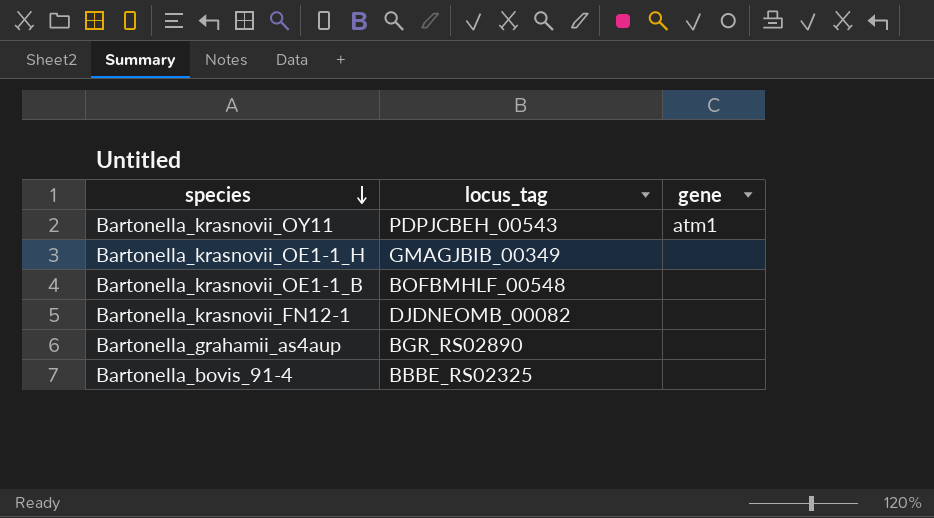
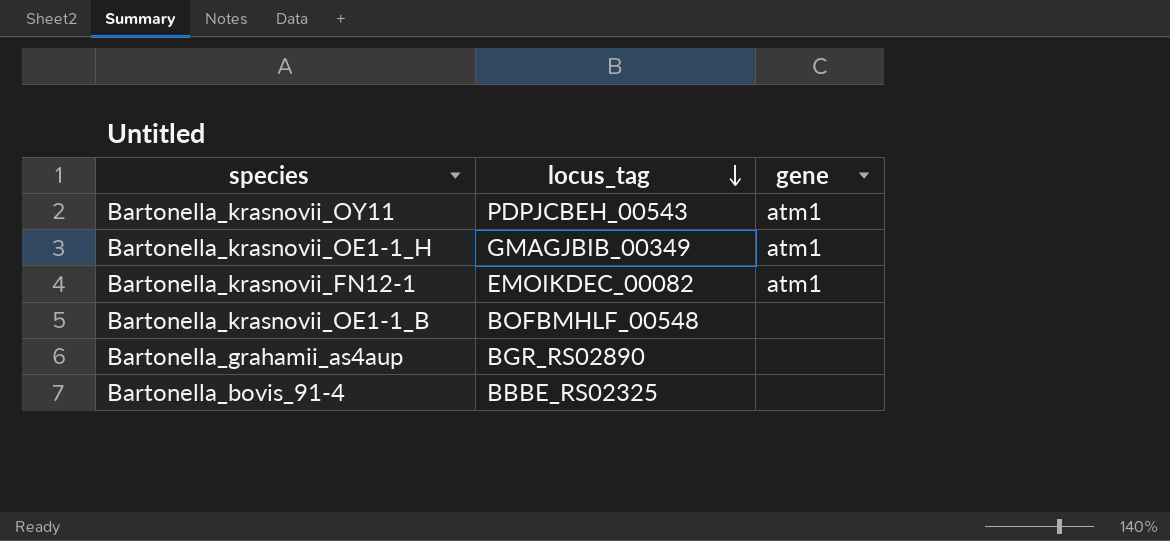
row order: species descending -> locus_tag descending
Bartonella_krasnovii_OE1-1_H | gene: none -> atm1
Bartonella_krasnovii_FN12-1 | locus_tag: DJDNEOMB_00082 -> EMOIKDEC_00082
Bartonella_krasnovii_FN12-1 | gene: none -> atm1

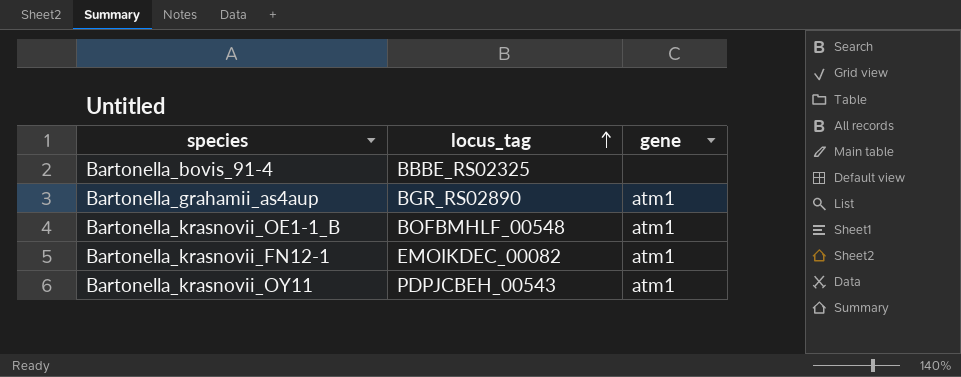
row order: locus_tag descending -> locus_tag ascending
row Bartonella_krasnovii_OE1-1_H: GMAGJBIB_00349 | atm1 -> none
Bartonella_grahamii_as4aup | gene: none -> atm1
Bartonella_krasnovii_OE1-1_B | gene: none -> atm1

